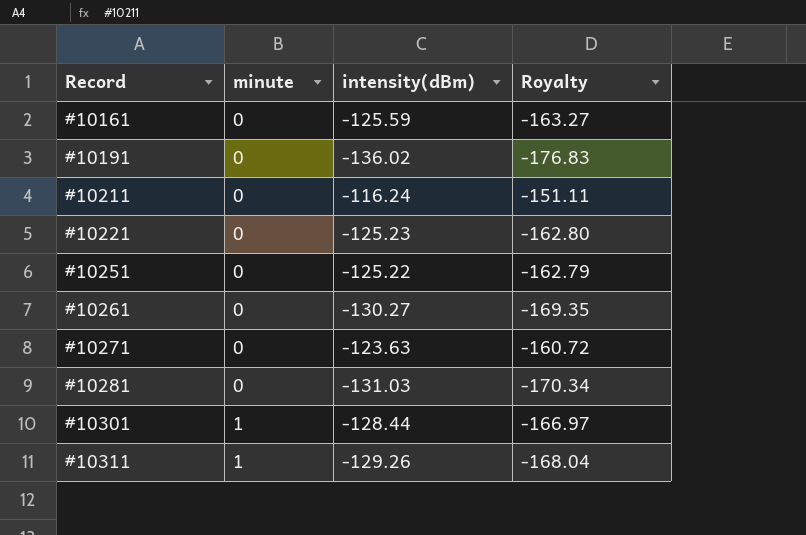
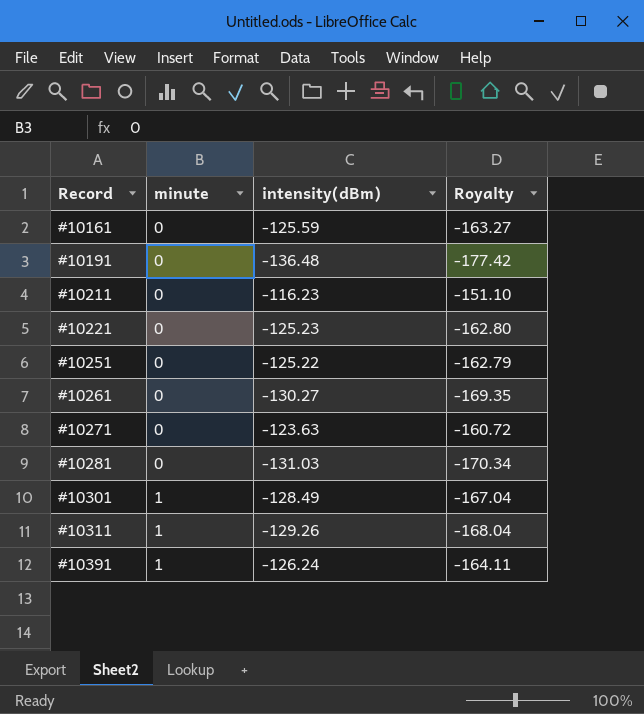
#10191 | intensity(dBm): -136.02 -> -136.48
#10191 | Royalty: -176.83 -> -177.42
#10211 | intensity(dBm): -116.24 -> -116.23
#10211 | Royalty: -151.11 -> -151.10
#10301 | intensity(dBm): -128.44 -> -128.49
#10301 | Royalty: -166.97 -> -167.04
row #10391: none -> 1 | -126.24 | -164.11

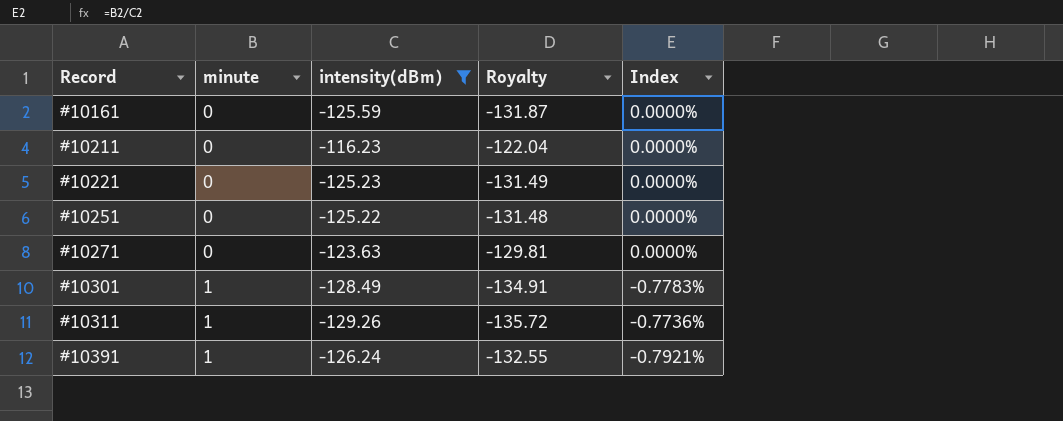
filter: none -> intensity(dBm) >= -129.26
column Royalty | formula: [intensity(dBm)] * 1.3 -> [intensity(dBm)] * 1.05
column Index | formula: none -> [minute] / [intensity(dBm)]

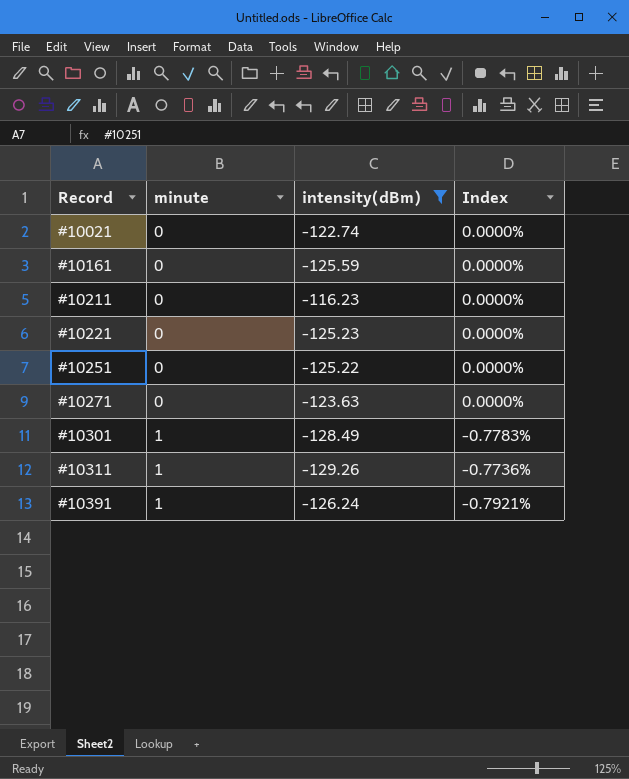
column Royalty | formula: [intensity(dBm)] * 1.05 -> none
row #10021: none -> 0 | -122.74 | 0.0000%

